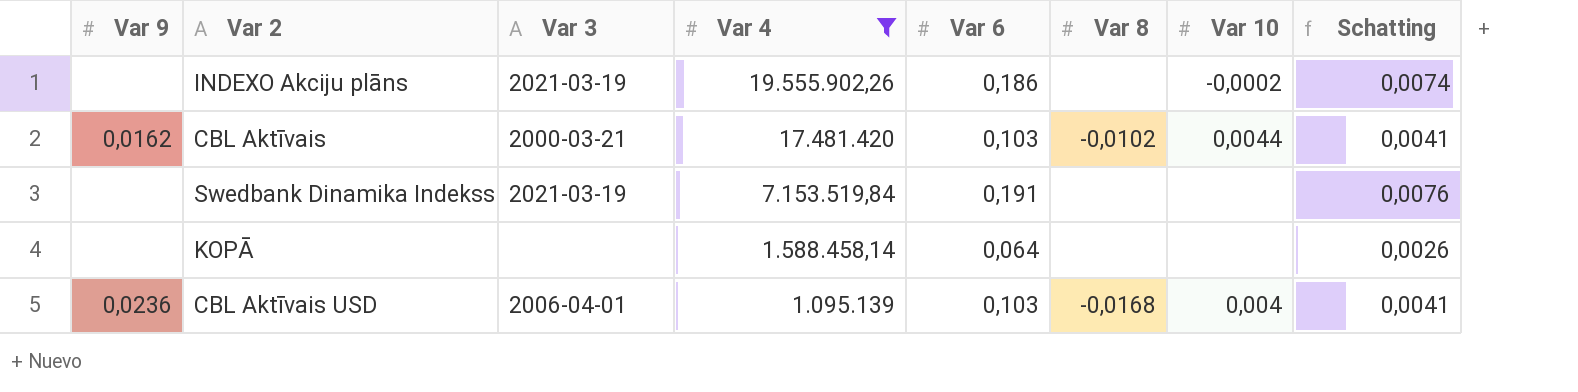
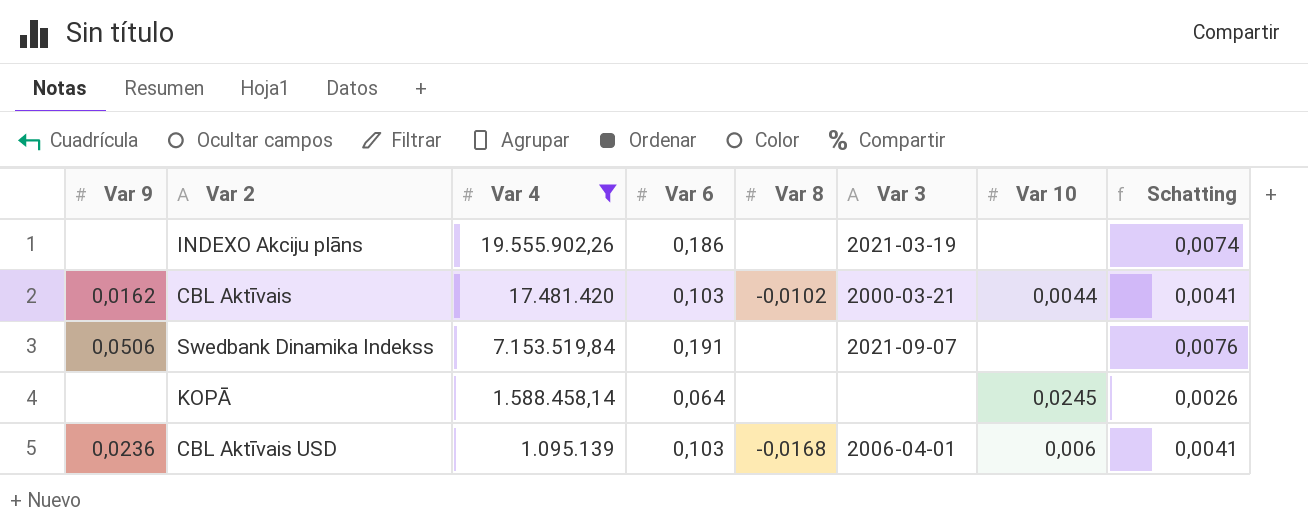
column Var 3 | position: 3 -> 6
INDEXO Akciju plāns | Var 10: -0,0002 -> none
Swedbank Dinamika Indekss | Var 9: none -> 0,0506
Swedbank Dinamika Indekss | Var 3: 2021-03-19 -> 2021-09-07
KOPĀ | Var 10: none -> 0,0245
CBL Aktīvais USD | Var 10: 0,004 -> 0,006

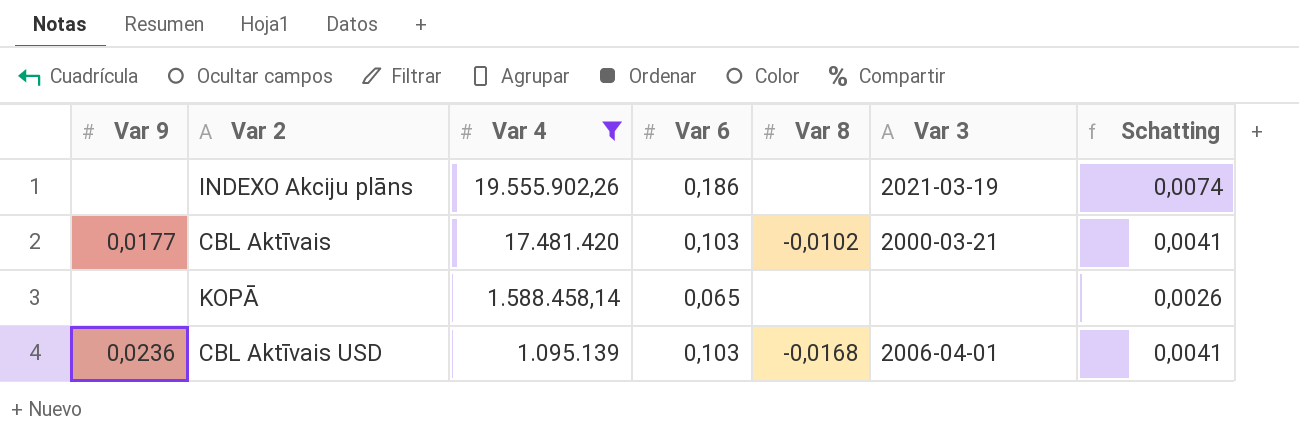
column Var 10 | position: 7 -> none
row Swedbank Dinamika Indekss: 0,0506 | 7.153.519,84 | 0,191 | none | 2021-09-07 | none | 0,0076 -> none
CBL Aktīvais | Var 9: 0,0162 -> 0,0177
KOPĀ | Var 6: 0,064 -> 0,065

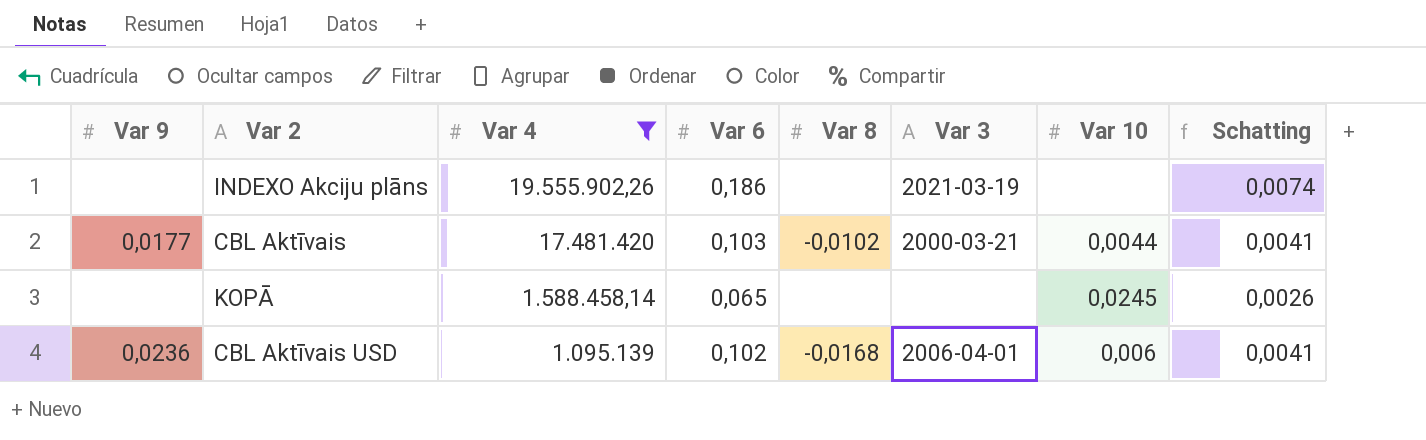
column Var 10 | position: none -> 7
CBL Aktīvais USD | Var 6: 0,103 -> 0,102

